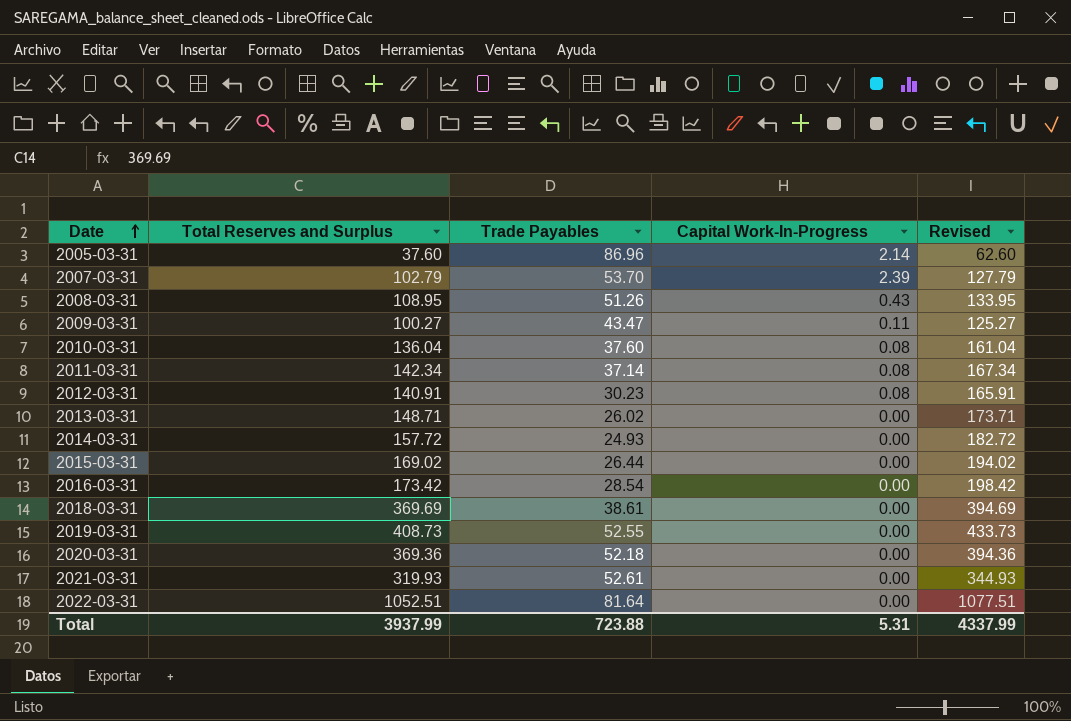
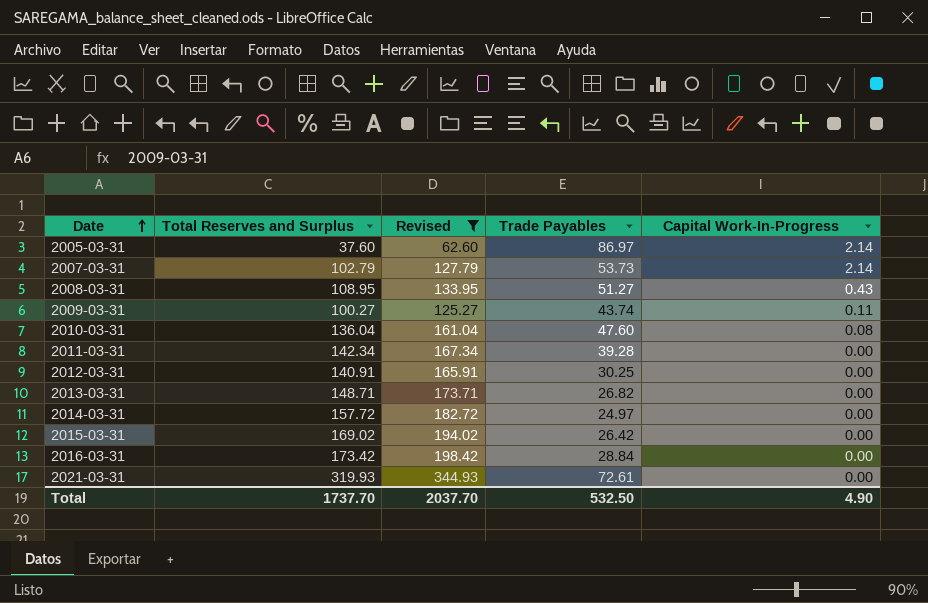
filter: none -> Revised <= 344.93
column Revised | position: 5 -> 3
2005-03-31 | Trade Payables: 86.96 -> 86.97
2007-03-31 | Trade Payables: 53.70 -> 53.73
2007-03-31 | Capital Work-In-Progress: 2.39 -> 2.14
2008-03-31 | Trade Payables: 51.26 -> 51.27
2009-03-31 | Trade Payables: 43.47 -> 43.74
2010-03-31 | Trade Payables: 37.60 -> 47.60
2011-03-31 | Trade Payables: 37.14 -> 39.28
2011-03-31 | Capital Work-In-Progress: 0.08 -> 0.00
2012-03-31 | Trade Payables: 30.23 -> 30.25
2012-03-31 | Capital Work-In-Progress: 0.08 -> 0.00
2013-03-31 | Trade Payables: 26.02 -> 26.82
2014-03-31 | Trade Payables: 24.93 -> 24.97
2015-03-31 | Trade Payables: 26.44 -> 26.42
2016-03-31 | Trade Payables: 28.54 -> 28.84
2021-03-31 | Trade Payables: 52.61 -> 72.61
Total | Total Reserves and Surplus: 3937.99 -> 1737.70
Total | Revised: 4337.99 -> 2037.70
Total | Trade Payables: 723.88 -> 532.50
Total | Capital Work-In-Progress: 5.31 -> 4.90

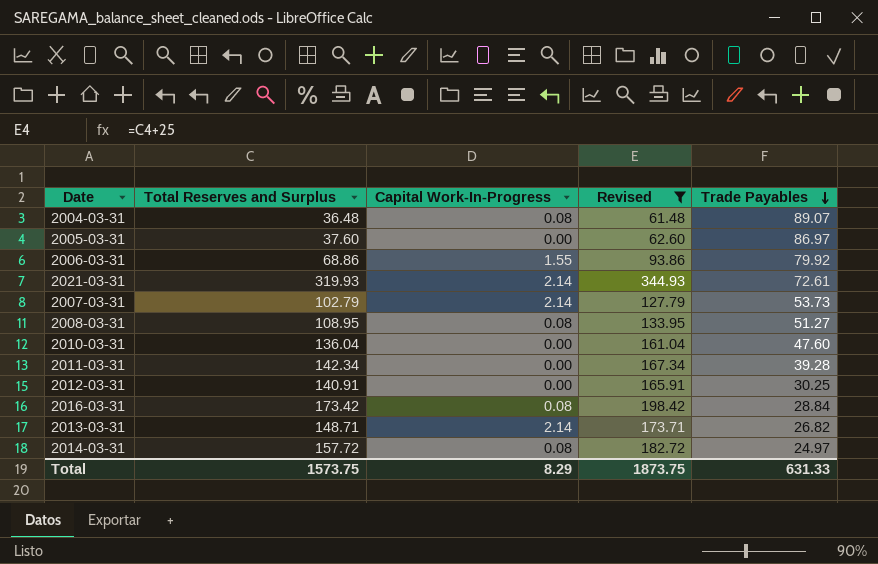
row order: Date ascending -> Trade Payables descending
column Capital Work-In-Progress | position: 5 -> 3
row 2009-03-31: 100.27 | 125.27 | 43.74 | 0.11 -> none
row 2015-03-31: 169.02 | 194.02 | 26.42 | 0.00 -> none
row 2004-03-31: none -> 36.48 | 0.08 | 61.48 | 89.07
2005-03-31 | Capital Work-In-Progress: 2.14 -> 0.00
row 2006-03-31: none -> 68.86 | 1.55 | 93.86 | 79.92
2021-03-31 | Capital Work-In-Progress: 0.00 -> 2.14
2008-03-31 | Capital Work-In-Progress: 0.43 -> 0.08
2010-03-31 | Capital Work-In-Progress: 0.08 -> 0.00
2016-03-31 | Capital Work-In-Progress: 0.00 -> 0.08
2013-03-31 | Capital Work-In-Progress: 0.00 -> 2.14
2014-03-31 | Capital Work-In-Progress: 0.00 -> 0.08
Total | Total Reserves and Surplus: 1737.70 -> 1573.75
Total | Capital Work-In-Progress: 4.90 -> 8.29
Total | Revised: 2037.70 -> 1873.75
Total | Trade Payables: 532.50 -> 631.33

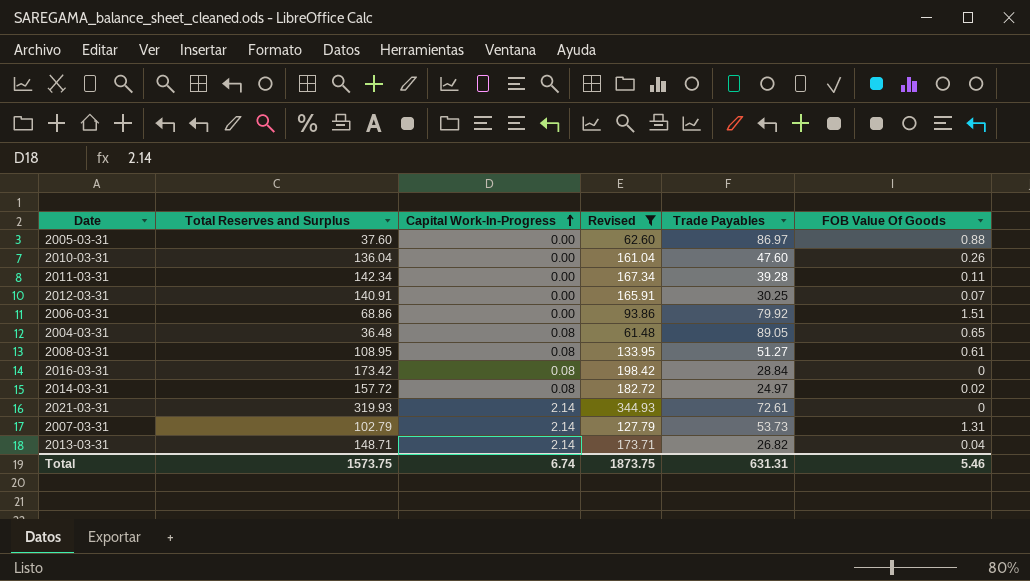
row order: Trade Payables descending -> Capital Work-In-Progress ascending
column FOB Value Of Goods | position: none -> 6
2006-03-31 | Capital Work-In-Progress: 1.55 -> 0.00
2004-03-31 | Trade Payables: 89.07 -> 89.05
Total | Capital Work-In-Progress: 8.29 -> 6.74
Total | Trade Payables: 631.33 -> 631.31

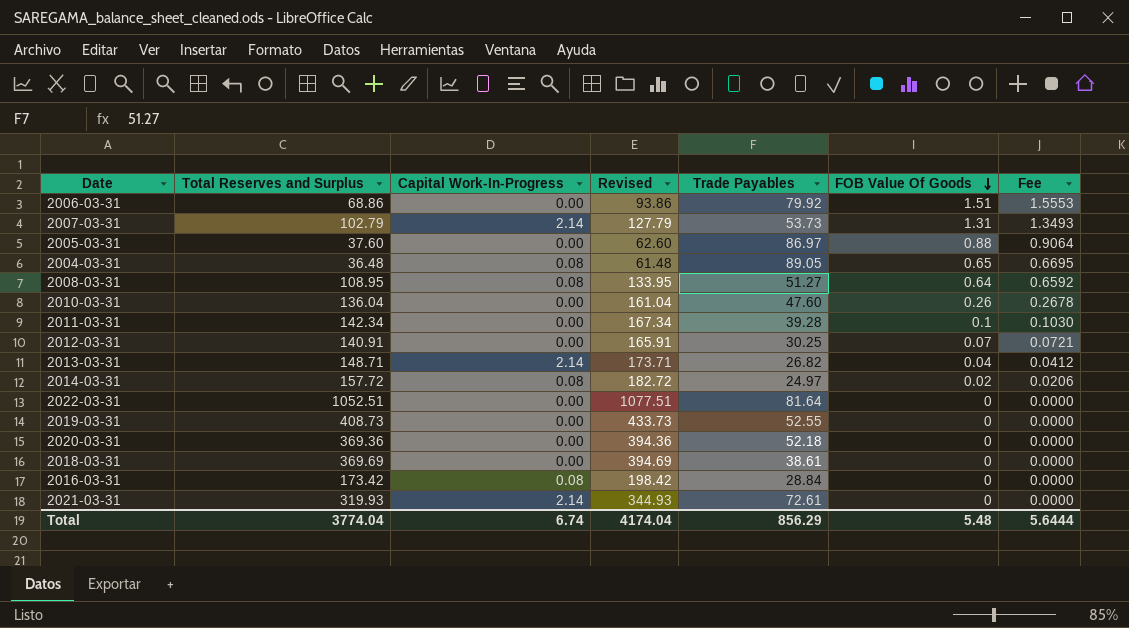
filter: Revised <= 344.93 -> none
row order: Capital Work-In-Progress ascending -> FOB Value Of Goods descending
column Fee | formula: none -> [FOB Value Of Goods] * 1.03
2008-03-31 | FOB Value Of Goods: 0.61 -> 0.64
2011-03-31 | FOB Value Of Goods: 0.11 -> 0.1
Total | Total Reserves and Surplus: 1573.75 -> 3774.04
Total | Revised: 1873.75 -> 4174.04
Total | Trade Payables: 631.31 -> 856.29
Total | FOB Value Of Goods: 5.46 -> 5.48

